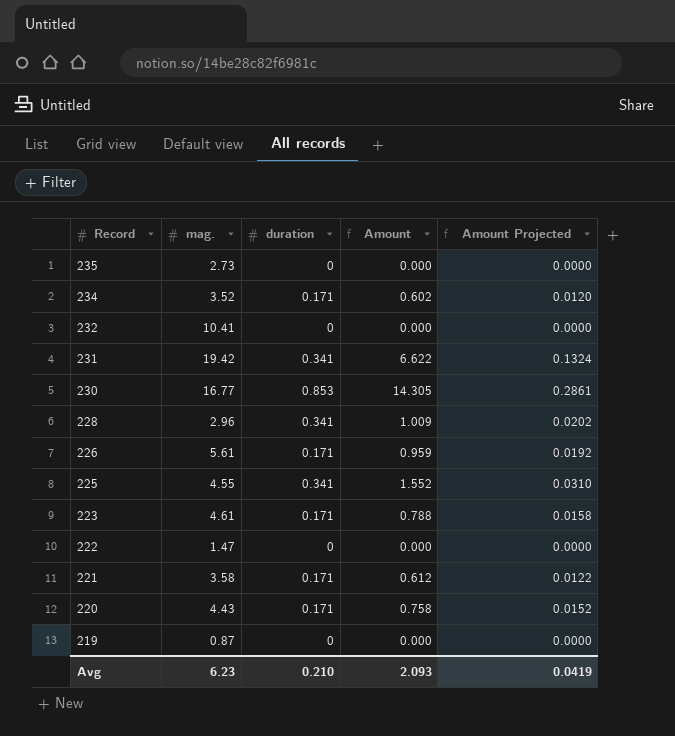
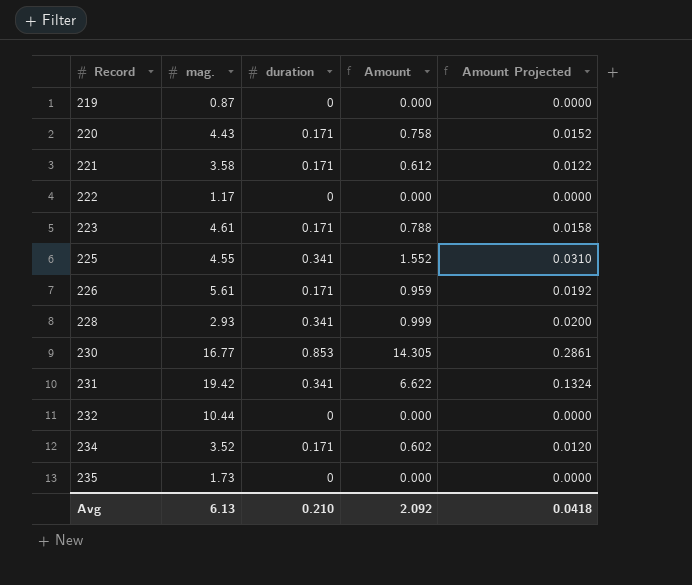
row order: Record descending -> Record ascending
222 | mag.: 1.47 -> 1.17
228 | mag.: 2.96 -> 2.93
228 | Amount: 1.009 -> 0.999
228 | Amount Projected: 0.0202 -> 0.0200
232 | mag.: 10.41 -> 10.44
235 | mag.: 2.73 -> 1.73
Avg | mag.: 6.23 -> 6.13
Avg | Amount: 2.093 -> 2.092
Avg | Amount Projected: 0.0419 -> 0.0418

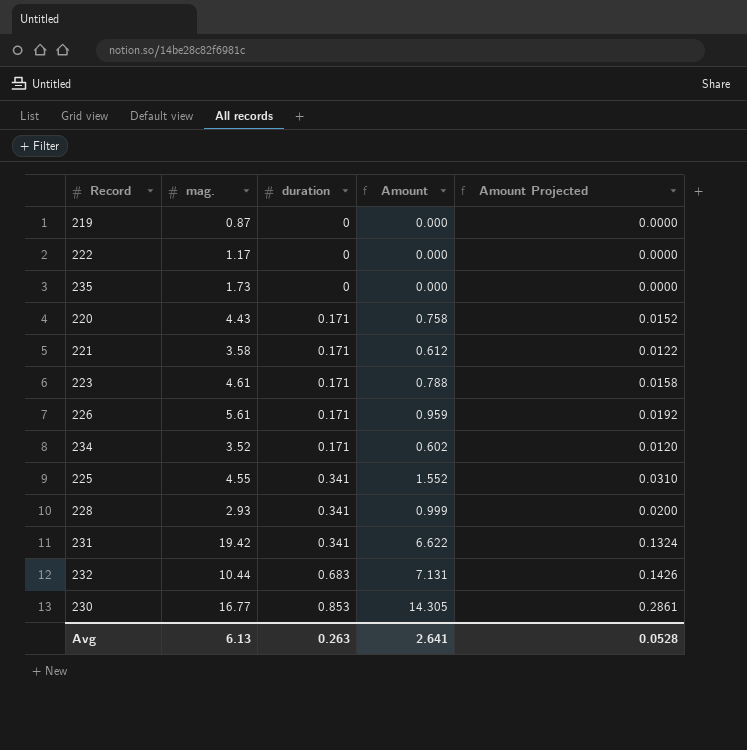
row order: Record ascending -> duration ascending
232 | duration: 0 -> 0.683
232 | Amount: 0.000 -> 7.131
232 | Amount Projected: 0.0000 -> 0.1426
Avg | duration: 0.210 -> 0.263
Avg | Amount: 2.092 -> 2.641
Avg | Amount Projected: 0.0418 -> 0.0528

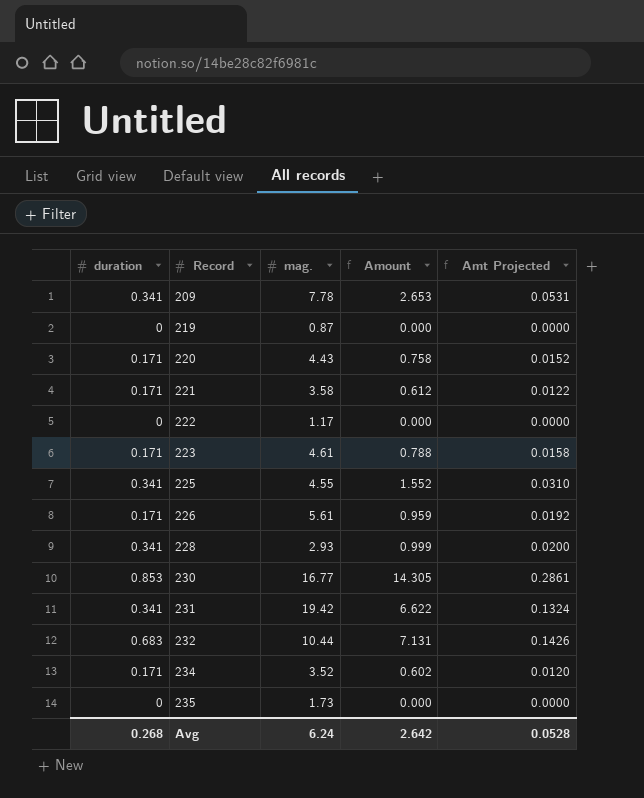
row order: duration ascending -> Record ascending
column duration | position: 3 -> 1
column name: Amount Projected -> Amt Projected
row 209: none -> 0.341 | 7.78 | 2.653 | 0.0531
Avg | duration: 0.263 -> 0.268
Avg | mag.: 6.13 -> 6.24
Avg | Amount: 2.641 -> 2.642

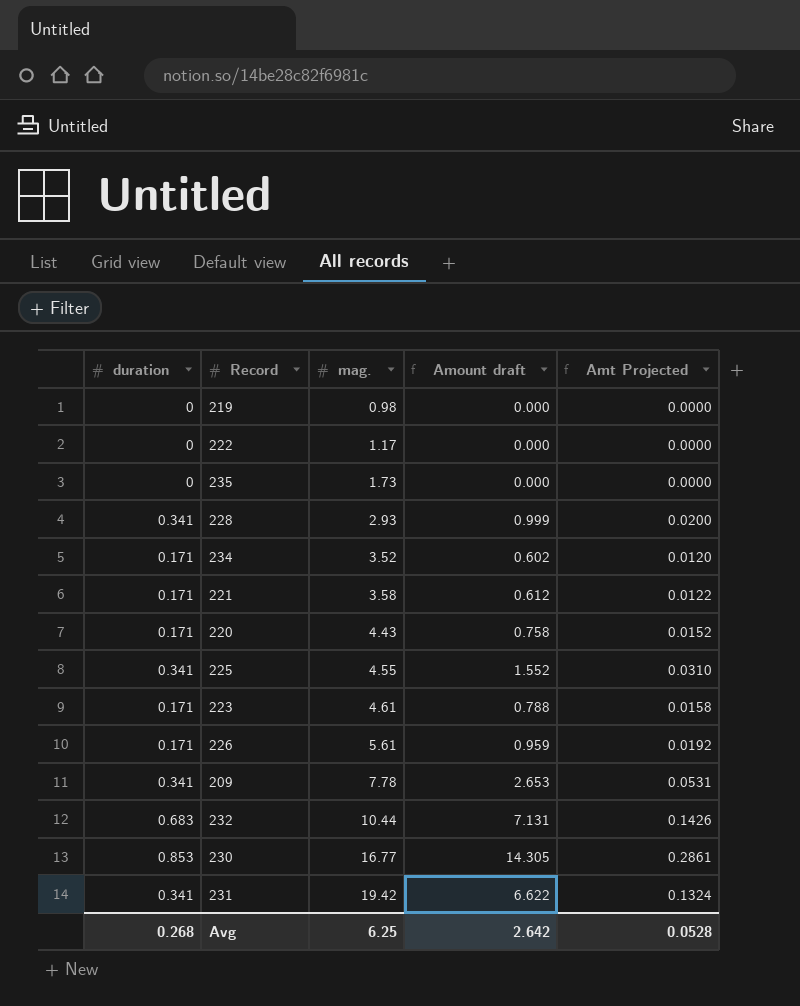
row order: Record ascending -> mag. ascending
column name: Amount -> Amount draft
219 | mag.: 0.87 -> 0.98
Avg | mag.: 6.24 -> 6.25

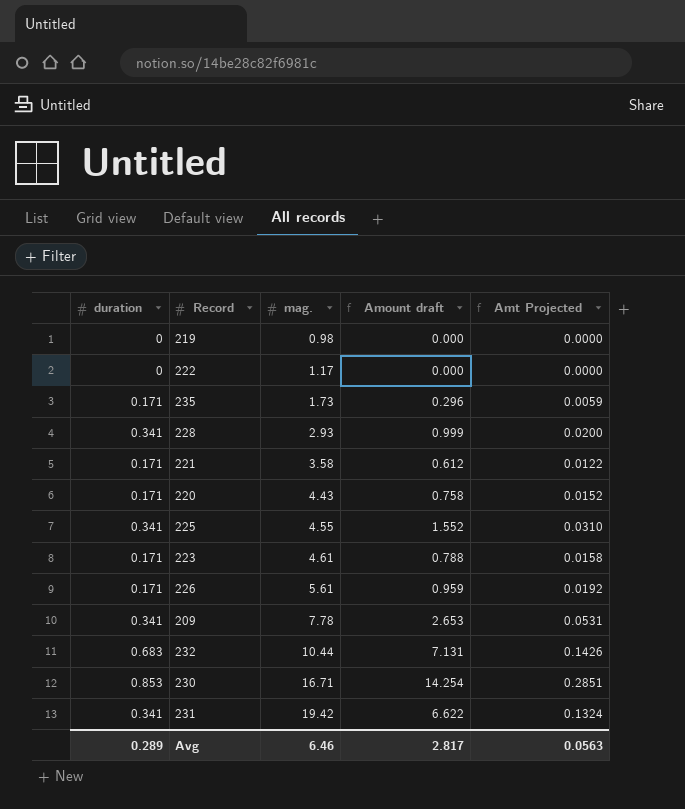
row 234: 0.171 | 3.52 | 0.602 | 0.0120 -> none
235 | duration: 0 -> 0.171
235 | Amount draft: 0.000 -> 0.296
235 | Amt Projected: 0.0000 -> 0.0059
230 | mag.: 16.77 -> 16.71
230 | Amount draft: 14.305 -> 14.254
230 | Amt Projected: 0.2861 -> 0.2851
Avg | duration: 0.268 -> 0.289
Avg | mag.: 6.25 -> 6.46
Avg | Amount draft: 2.642 -> 2.817
Avg | Amt Projected: 0.0528 -> 0.0563

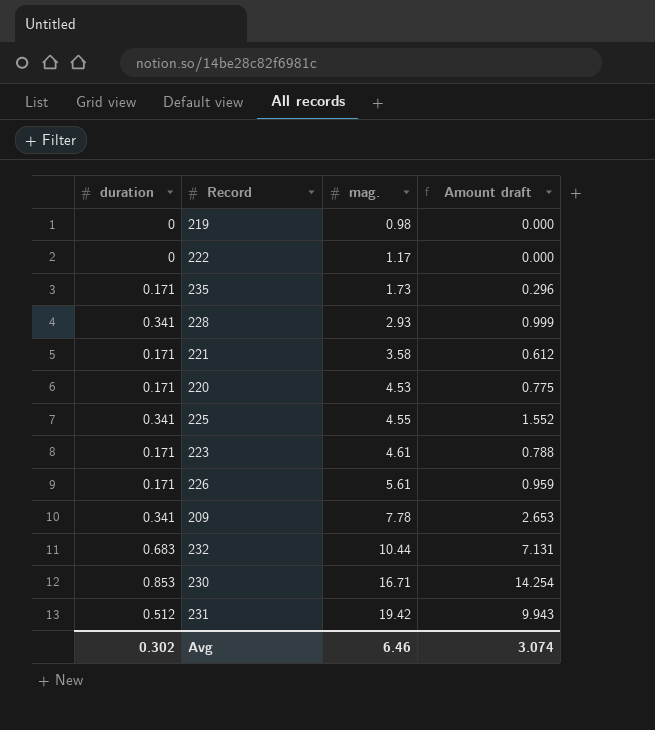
column Amt Projected | formula: [Amount draft] * 0.02 -> none
220 | mag.: 4.43 -> 4.53
220 | Amount draft: 0.758 -> 0.775
231 | duration: 0.341 -> 0.512
231 | Amount draft: 6.622 -> 9.943
Avg | duration: 0.289 -> 0.302
Avg | Amount draft: 2.817 -> 3.074

